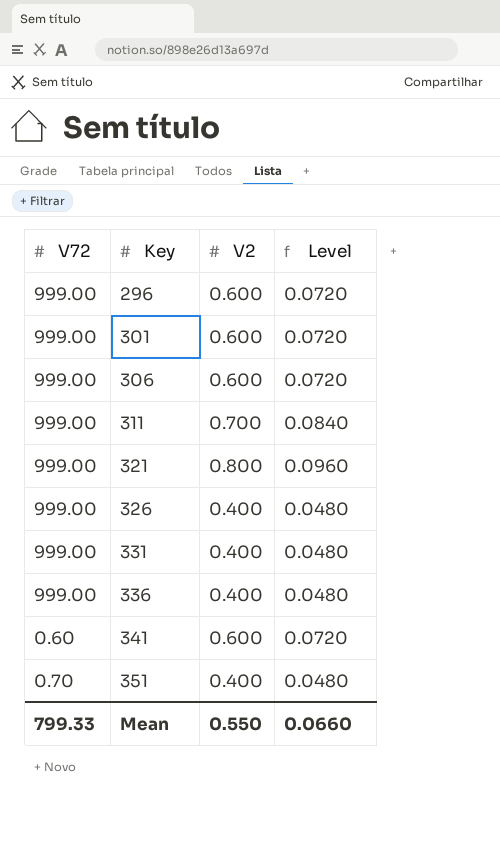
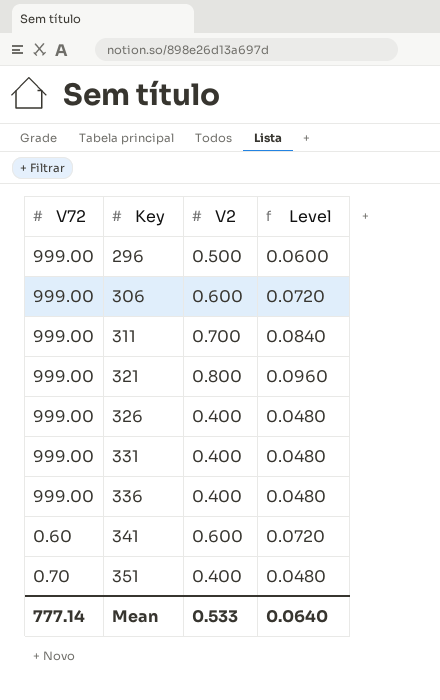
row 301: 999.00 | 0.600 | 0.0720 -> none
296 | V2: 0.600 -> 0.500
296 | Level: 0.0720 -> 0.0600
Mean | V72: 799.33 -> 777.14
Mean | V2: 0.550 -> 0.533
Mean | Level: 0.0660 -> 0.0640

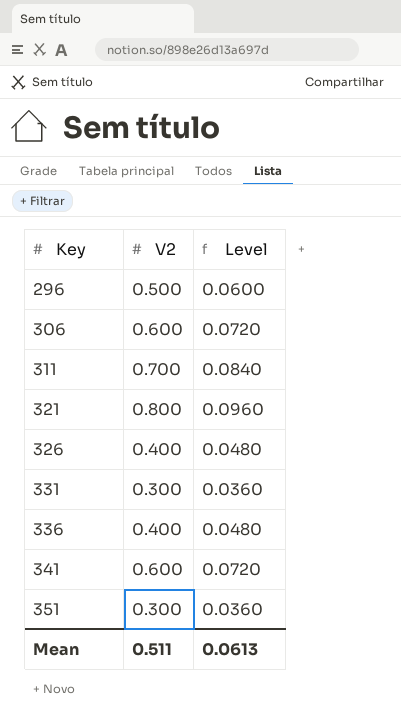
column V72 | position: 1 -> none
331 | V2: 0.400 -> 0.300
331 | Level: 0.0480 -> 0.0360
351 | V2: 0.400 -> 0.300
351 | Level: 0.0480 -> 0.0360
Mean | V2: 0.533 -> 0.511
Mean | Level: 0.0640 -> 0.0613

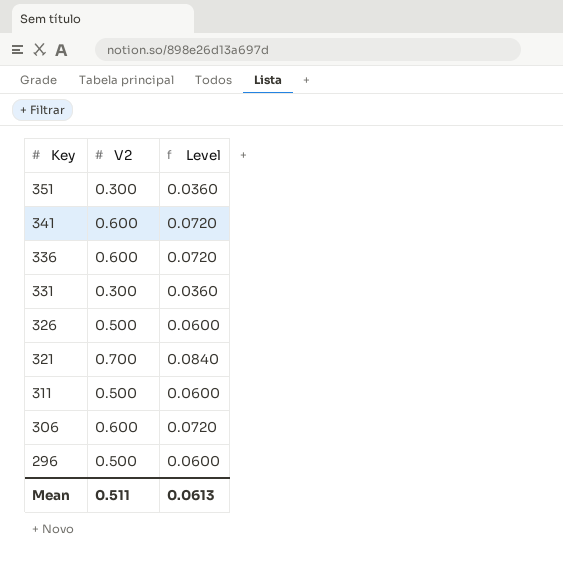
row order: Key ascending -> Key descending
336 | V2: 0.400 -> 0.600
336 | Level: 0.0480 -> 0.0720
326 | V2: 0.400 -> 0.500
326 | Level: 0.0480 -> 0.0600
321 | V2: 0.800 -> 0.700
321 | Level: 0.0960 -> 0.0840
311 | V2: 0.700 -> 0.500
311 | Level: 0.0840 -> 0.0600

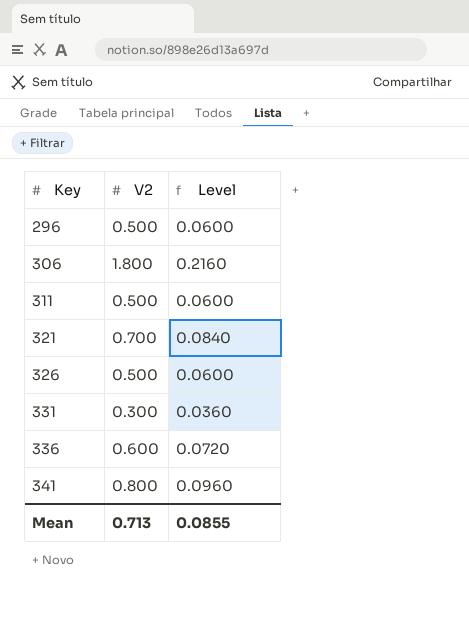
row order: Key descending -> Key ascending
row 351: 0.300 | 0.0360 -> none
306 | V2: 0.600 -> 1.800
306 | Level: 0.0720 -> 0.2160
341 | V2: 0.600 -> 0.800
341 | Level: 0.0720 -> 0.0960
Mean | V2: 0.511 -> 0.713
Mean | Level: 0.0613 -> 0.0855

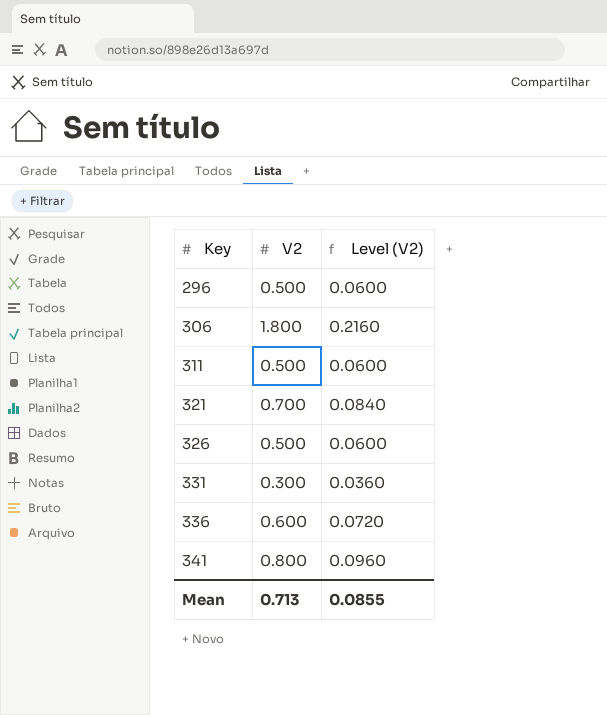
column name: Level -> Level (V2)

